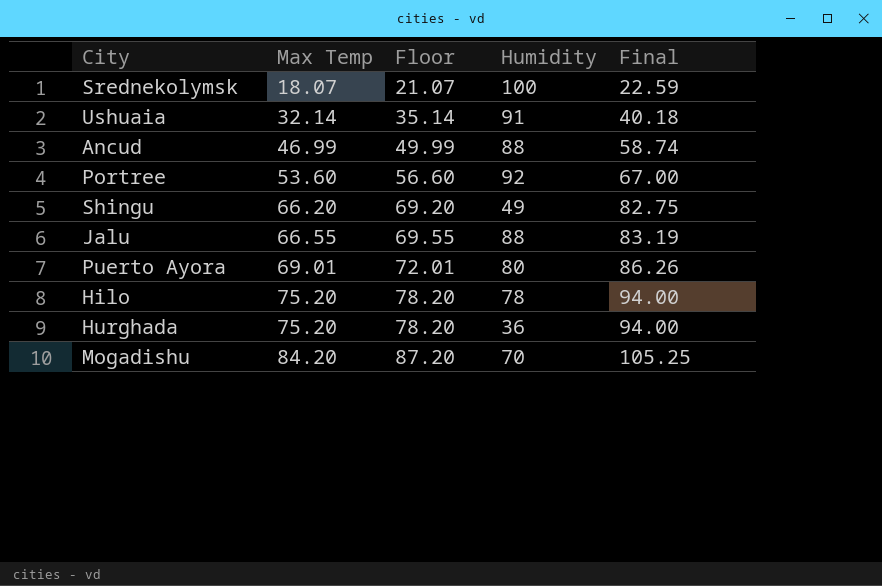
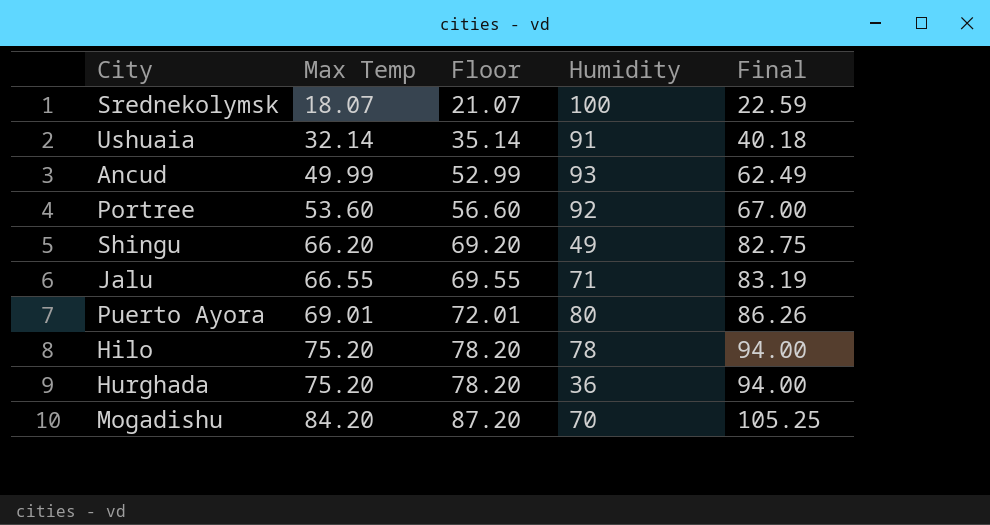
Ancud | Max Temp: 46.99 -> 49.99
Ancud | Floor: 49.99 -> 52.99
Ancud | Humidity: 88 -> 93
Ancud | Final: 58.74 -> 62.49
Jalu | Humidity: 88 -> 71

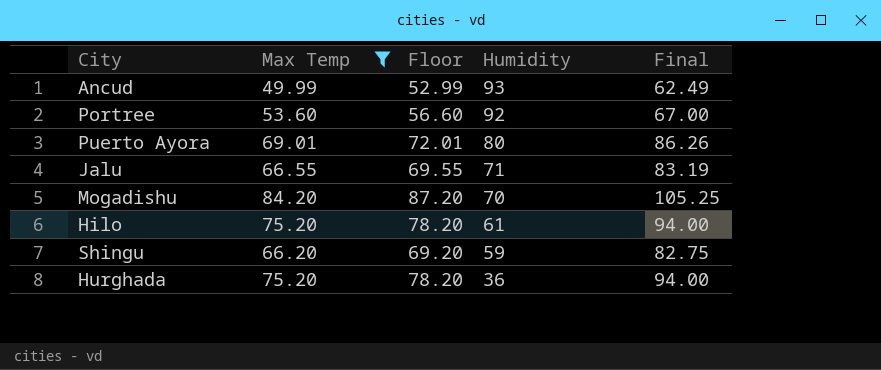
filter: none -> Max Temp >= 49.99
row order: Max Temp ascending -> Humidity descending
Hilo | Humidity: 78 -> 61
Shingu | Humidity: 49 -> 59

